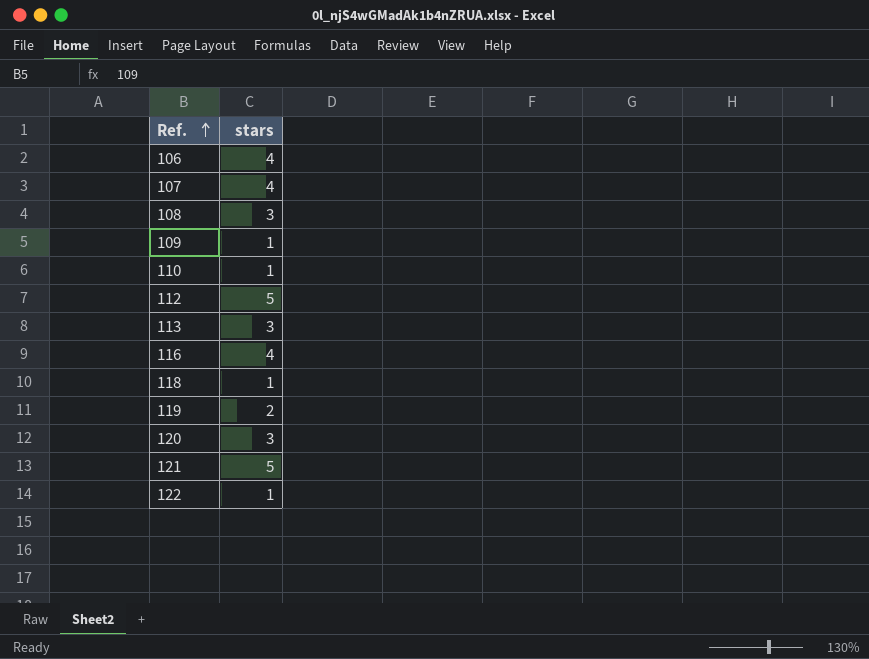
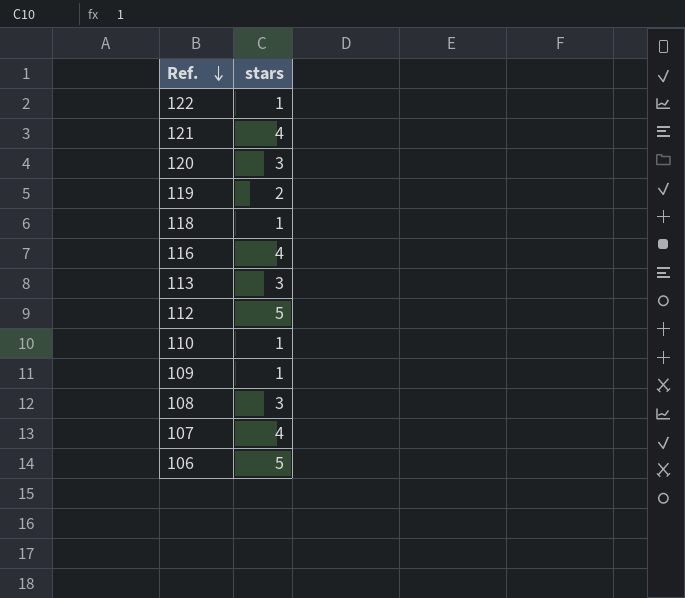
row order: Ref. ascending -> Ref. descending
121 | stars: 5 -> 4
106 | stars: 4 -> 5

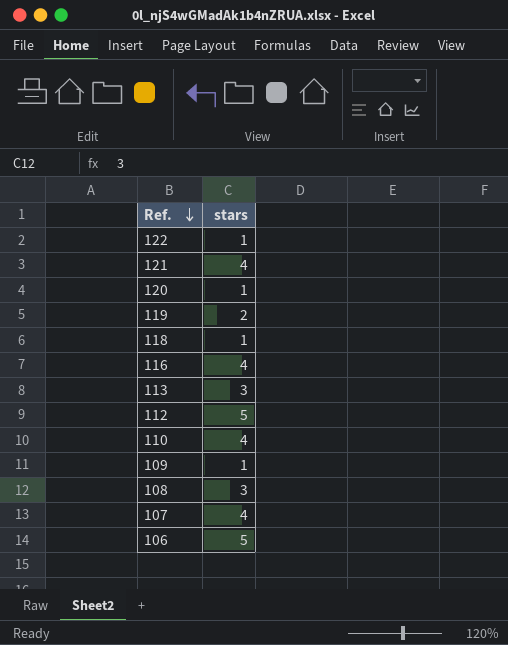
120 | stars: 3 -> 1
110 | stars: 1 -> 4

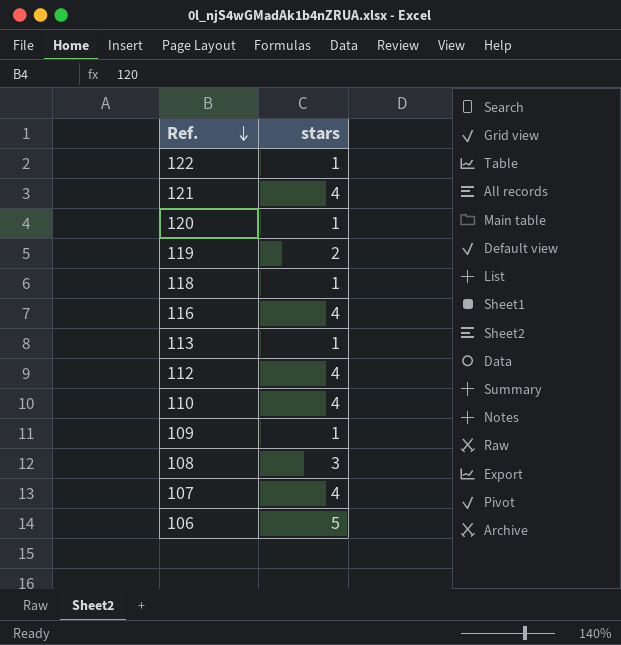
113 | stars: 3 -> 1
112 | stars: 5 -> 4

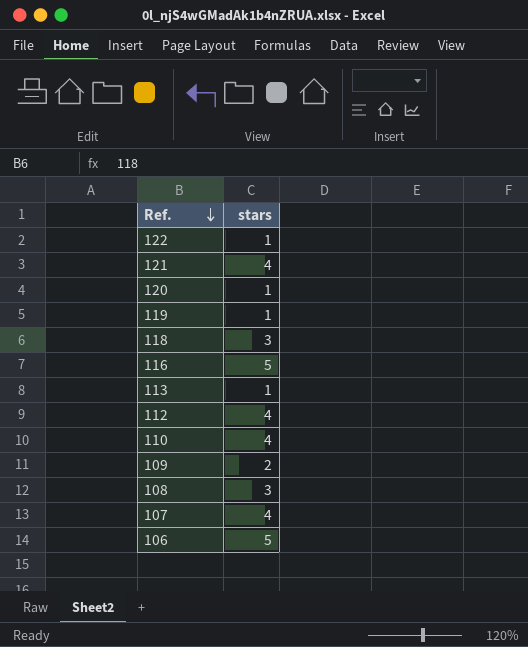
119 | stars: 2 -> 1
118 | stars: 1 -> 3
116 | stars: 4 -> 5
109 | stars: 1 -> 2

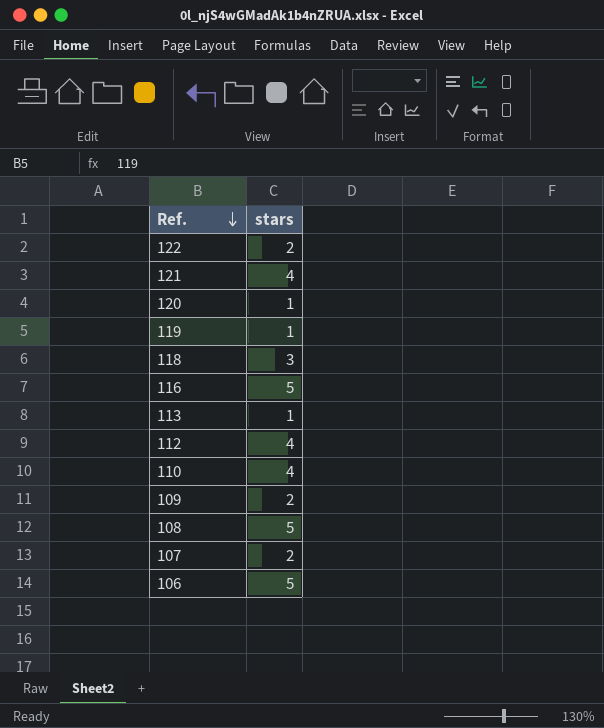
122 | stars: 1 -> 2
108 | stars: 3 -> 5
107 | stars: 4 -> 2

